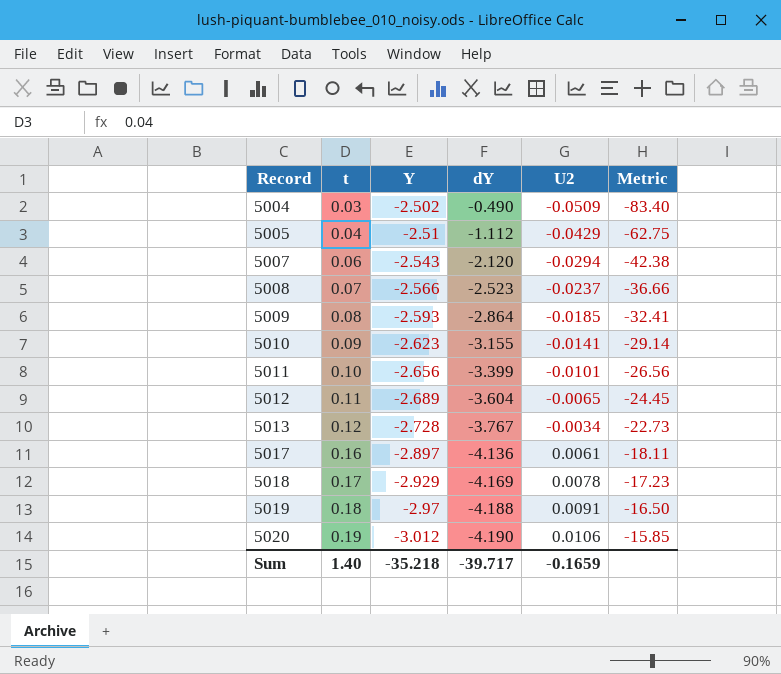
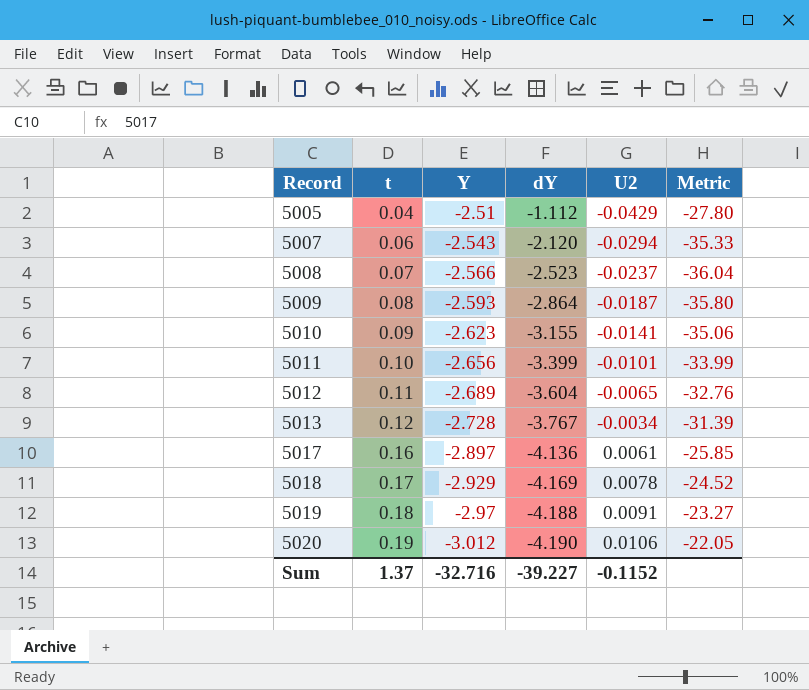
column Metric | formula: [Y] / [t] -> [dY] / [t]
row 5004: 0.03 | -2.502 | -0.490 | -0.0509 | -83.40 -> none
5009 | U2: -0.0185 -> -0.0187
Sum | t: 1.40 -> 1.37
Sum | Y: -35.218 -> -32.716
Sum | dY: -39.717 -> -39.227
Sum | U2: -0.1659 -> -0.1152

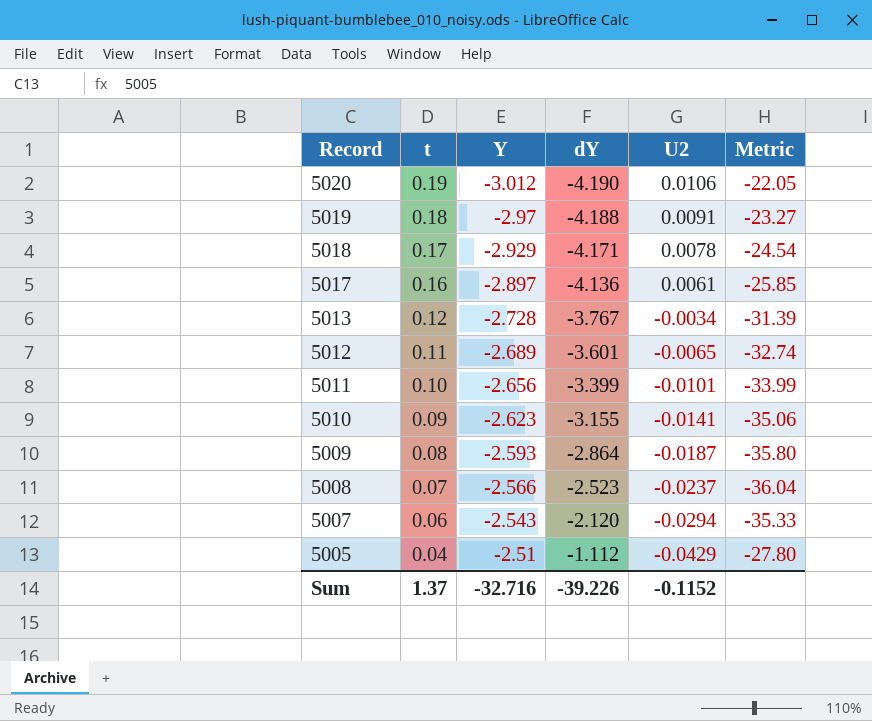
row order: Record ascending -> Record descending
5018 | dY: -4.169 -> -4.171
5018 | Metric: -24.52 -> -24.54
5012 | dY: -3.604 -> -3.601
5012 | Metric: -32.76 -> -32.74
Sum | dY: -39.227 -> -39.226

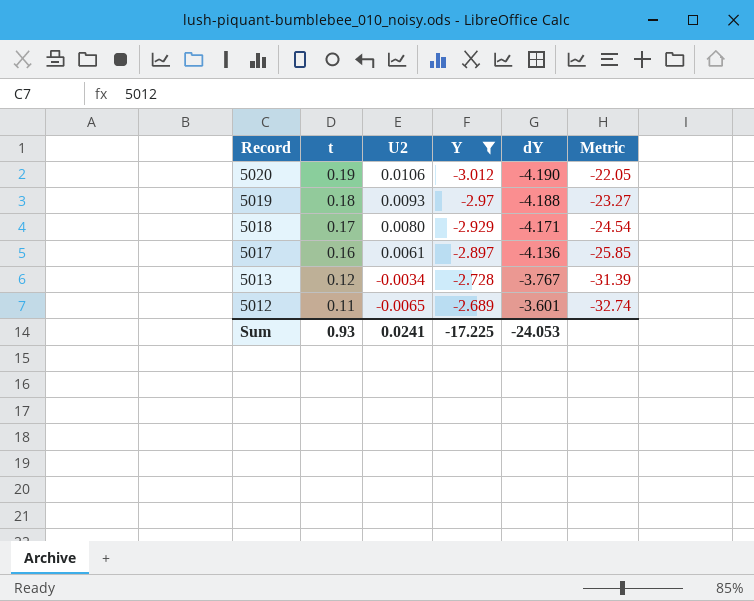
filter: none -> Y <= -2.689
column U2 | position: 5 -> 3
5019 | U2: 0.0091 -> 0.0093
5018 | U2: 0.0078 -> 0.0080
Sum | t: 1.37 -> 0.93
Sum | U2: -0.1152 -> 0.0241
Sum | Y: -32.716 -> -17.225
Sum | dY: -39.226 -> -24.053

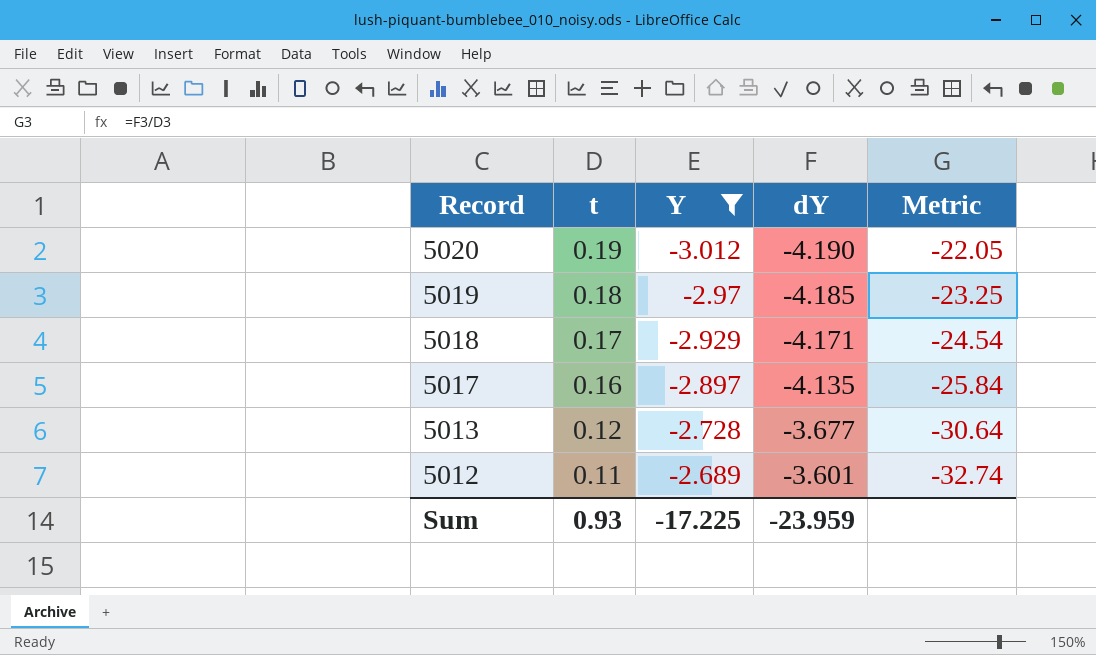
column U2 | position: 3 -> none
5019 | dY: -4.188 -> -4.185
5019 | Metric: -23.27 -> -23.25
5017 | dY: -4.136 -> -4.135
5017 | Metric: -25.85 -> -25.84
5013 | dY: -3.767 -> -3.677
5013 | Metric: -31.39 -> -30.64
Sum | dY: -24.053 -> -23.959

